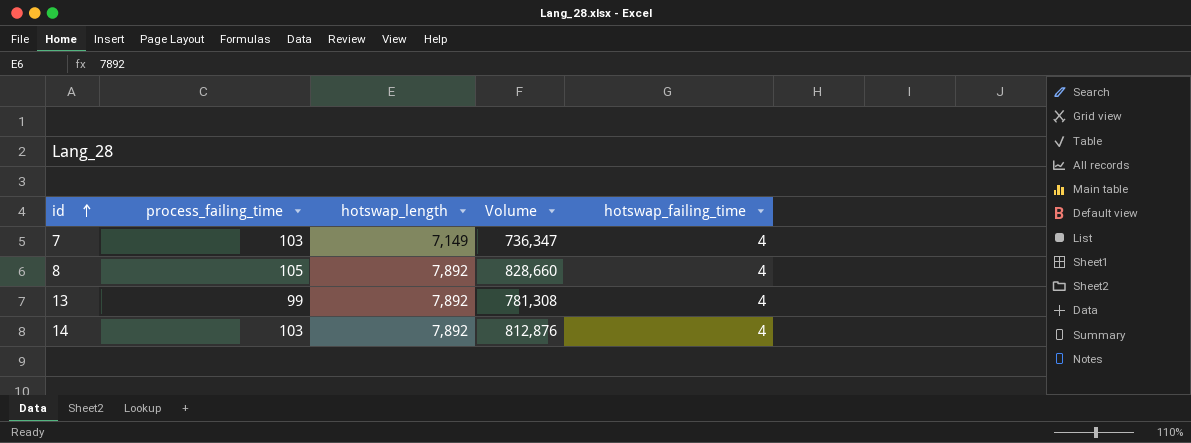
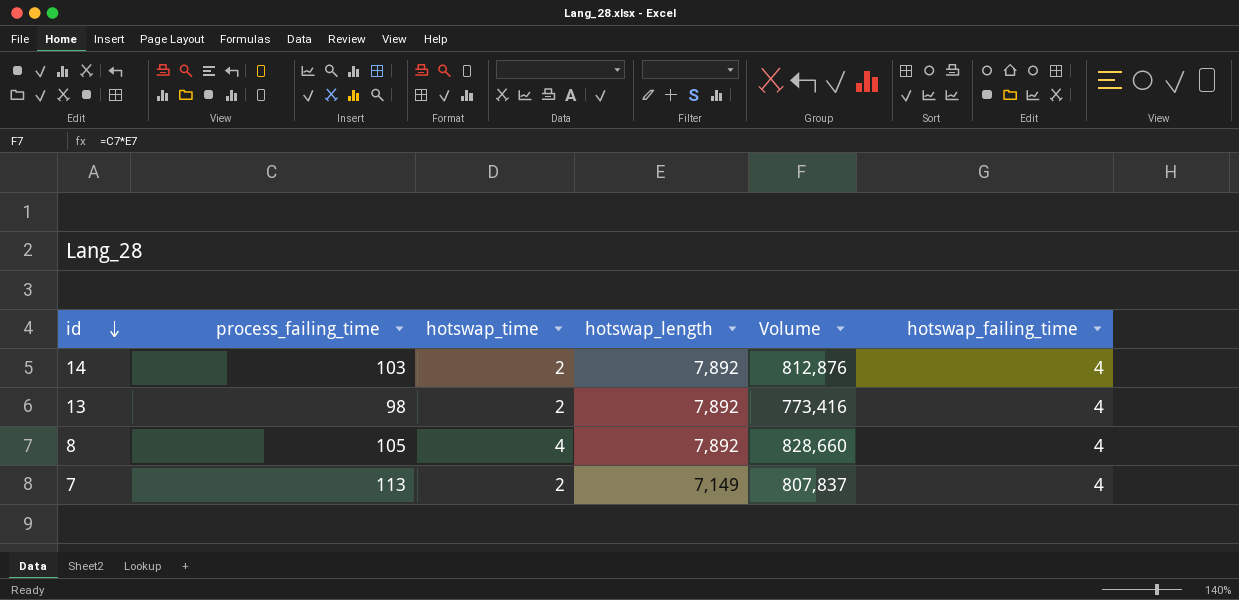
row order: id ascending -> id descending
column hotswap_time | position: none -> 3
13 | process_failing_time: 99 -> 98
13 | Volume: 781,308 -> 773,416
7 | process_failing_time: 103 -> 113
7 | Volume: 736,347 -> 807,837

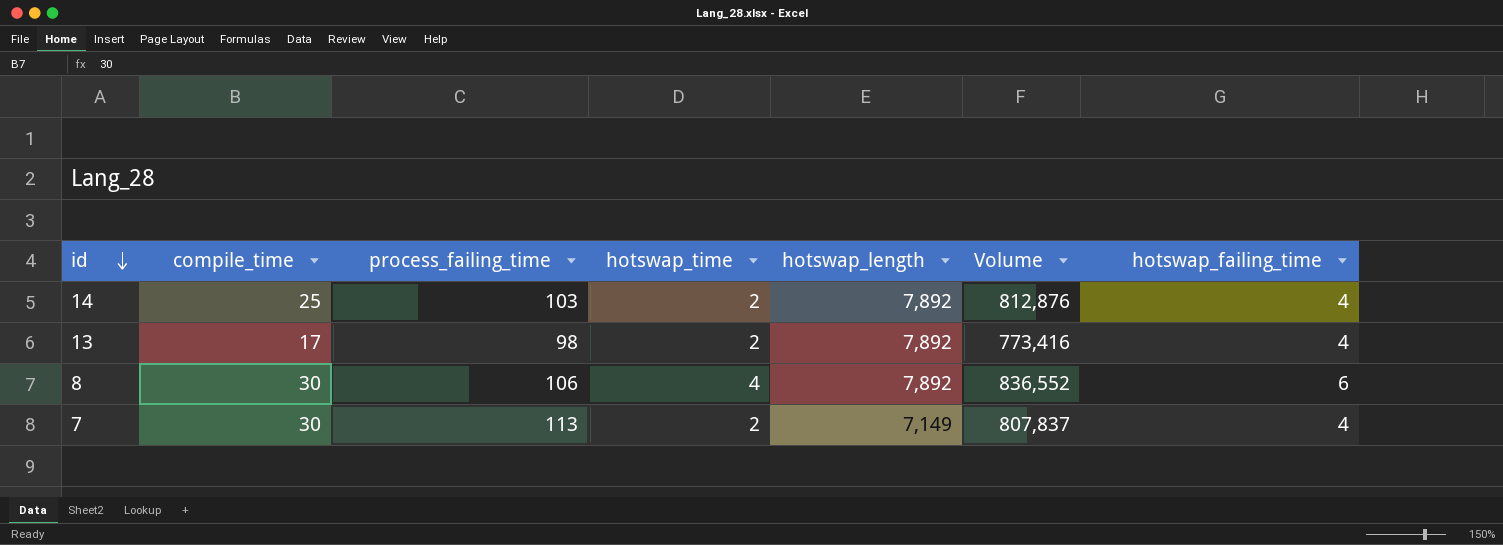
column compile_time | position: none -> 2
8 | process_failing_time: 105 -> 106
8 | Volume: 828,660 -> 836,552
8 | hotswap_failing_time: 4 -> 6

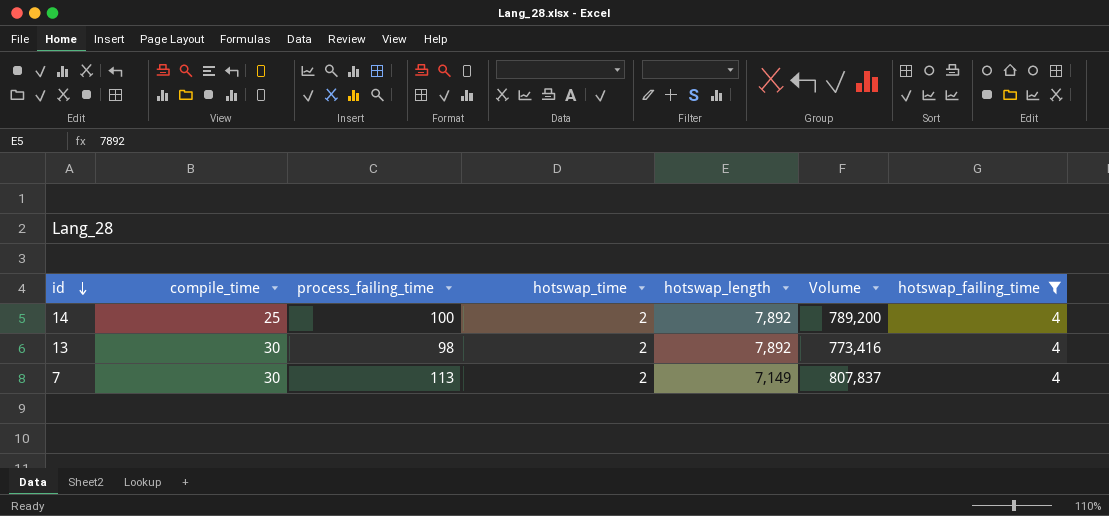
filter: none -> hotswap_failing_time = 4
14 | process_failing_time: 103 -> 100
14 | Volume: 812,876 -> 789,200
13 | compile_time: 17 -> 30

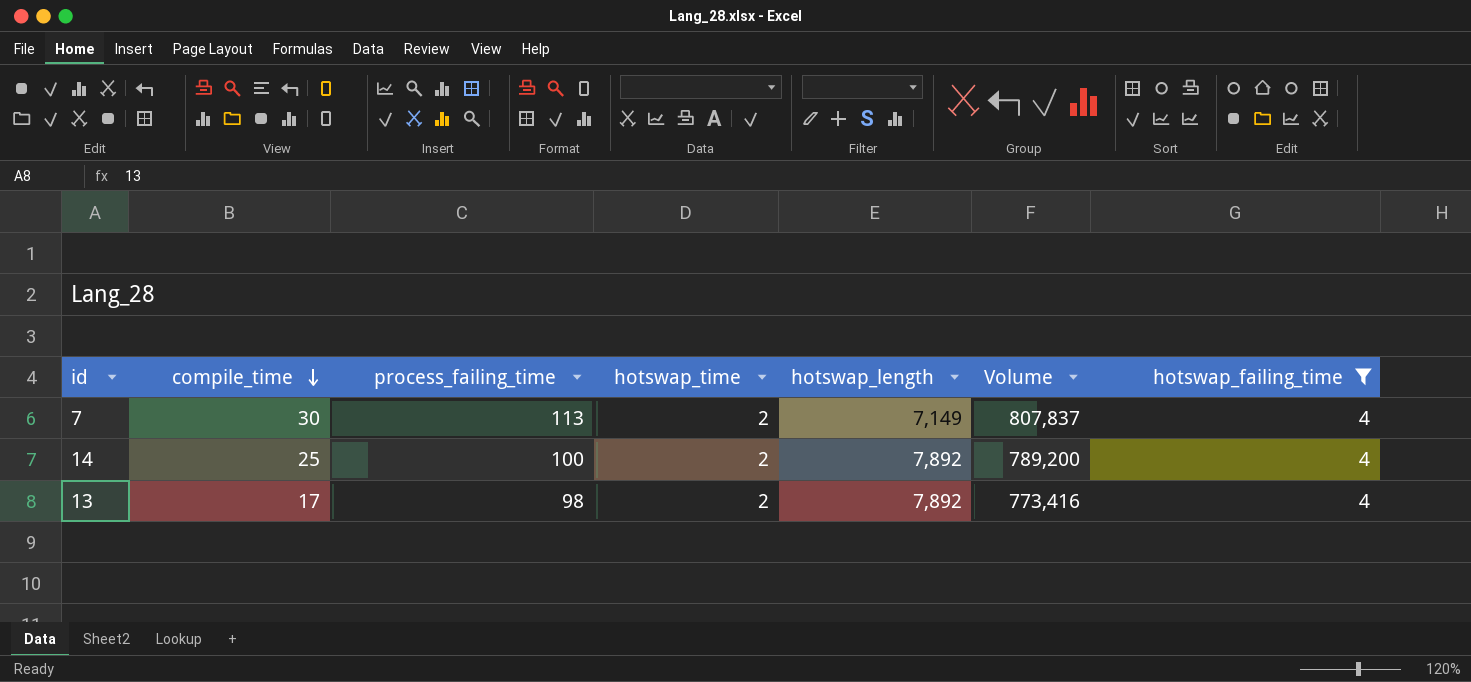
row order: id descending -> compile_time descending
13 | compile_time: 30 -> 17

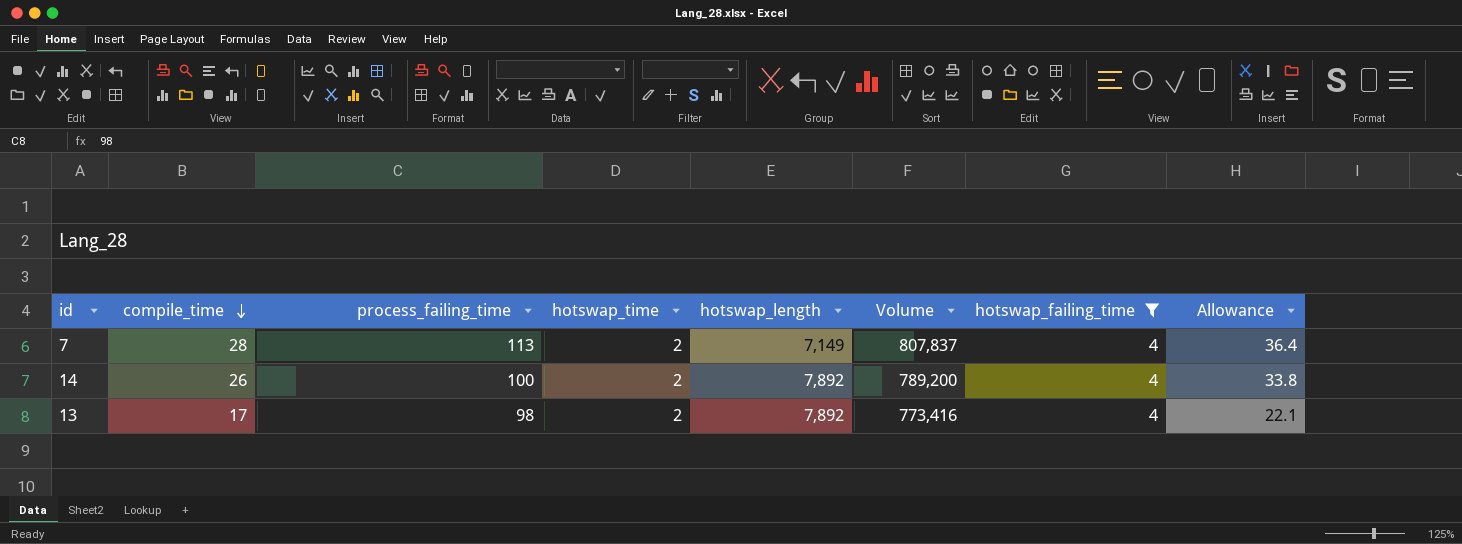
column Allowance | formula: none -> [compile_time] * 1.3
7 | compile_time: 30 -> 28
14 | compile_time: 25 -> 26

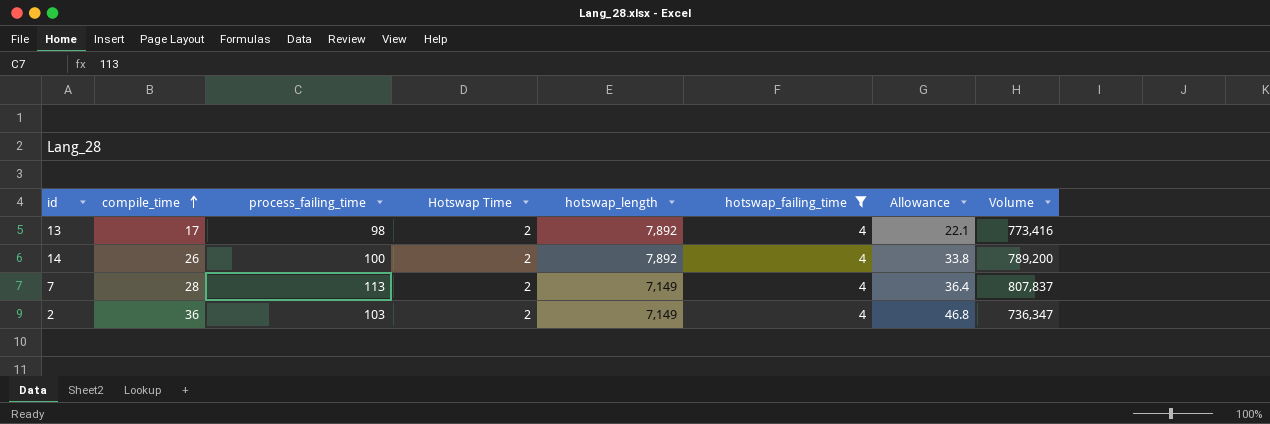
row order: compile_time descending -> compile_time ascending
column name: hotswap_time -> Hotswap Time
column Volume | position: 6 -> 8
row 2: none -> 36 | 103 | 2 | 7,149 | 4 | 46.8 | 736,347

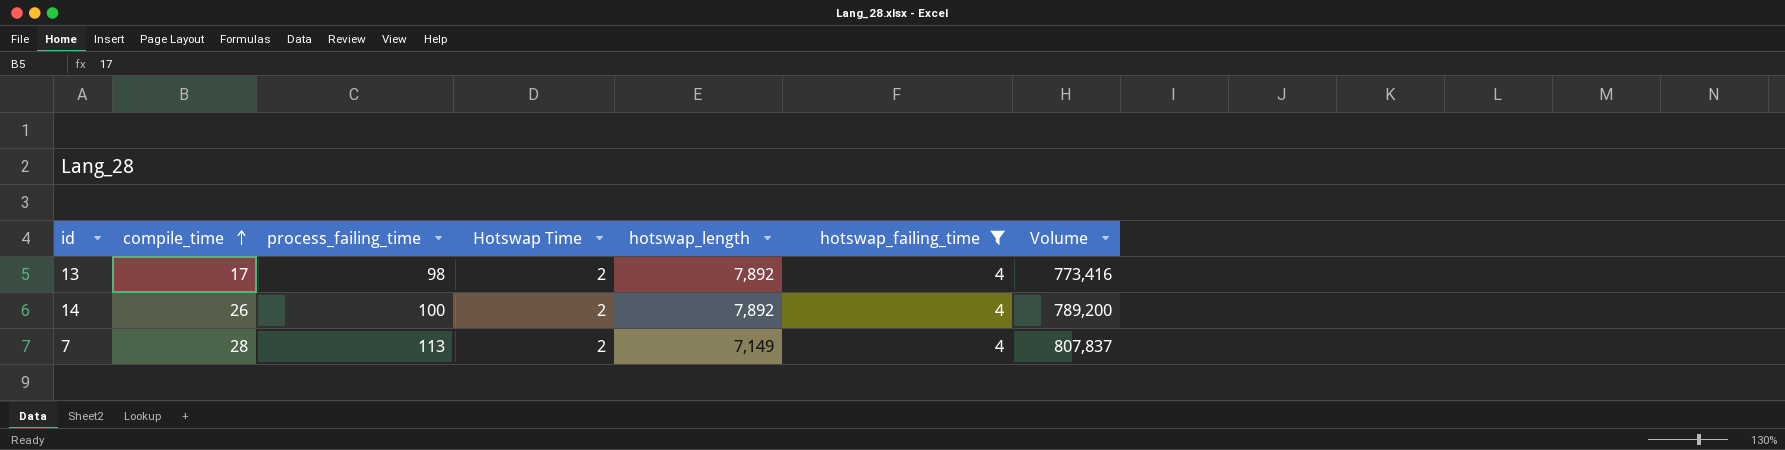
column Allowance | formula: [compile_time] * 1.3 -> none
row 2: 36 | 103 | 2 | 7,149 | 4 | 46.8 | 736,347 -> none

